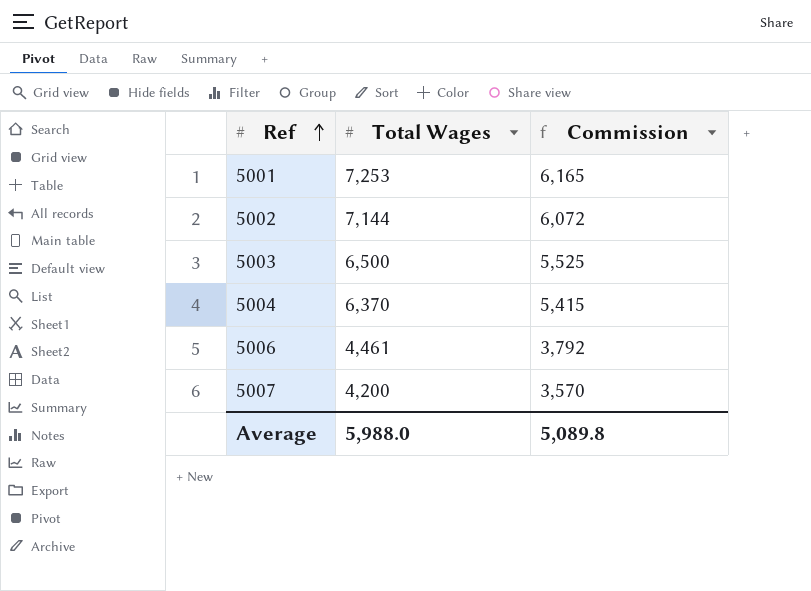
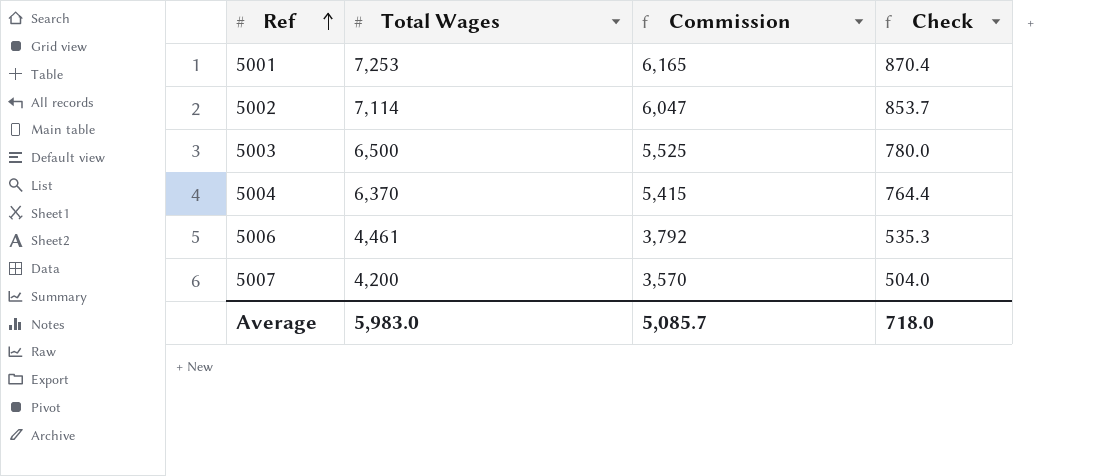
column Check | formula: none -> [Total Wages] * 0.12
5002 | Total Wages: 7,144 -> 7,114
5002 | Commission: 6,072 -> 6,047
Average | Total Wages: 5,988.0 -> 5,983.0
Average | Commission: 5,089.8 -> 5,085.7

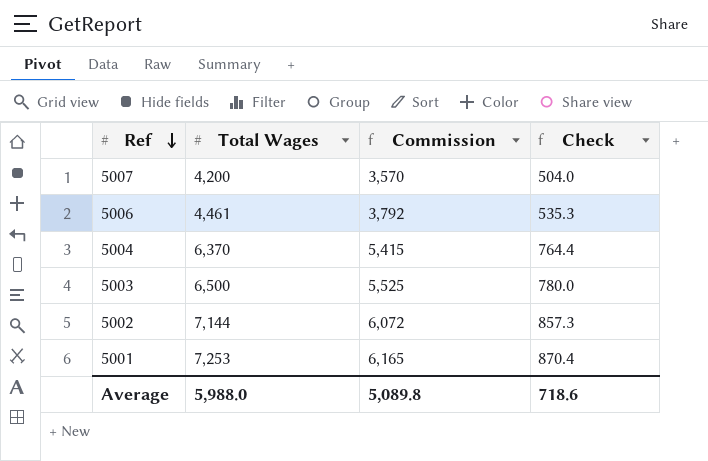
row order: Ref ascending -> Ref descending
5002 | Total Wages: 7,114 -> 7,144
5002 | Commission: 6,047 -> 6,072
5002 | Check: 853.7 -> 857.3
Average | Total Wages: 5,983.0 -> 5,988.0
Average | Commission: 5,085.7 -> 5,089.8
Average | Check: 718.0 -> 718.6

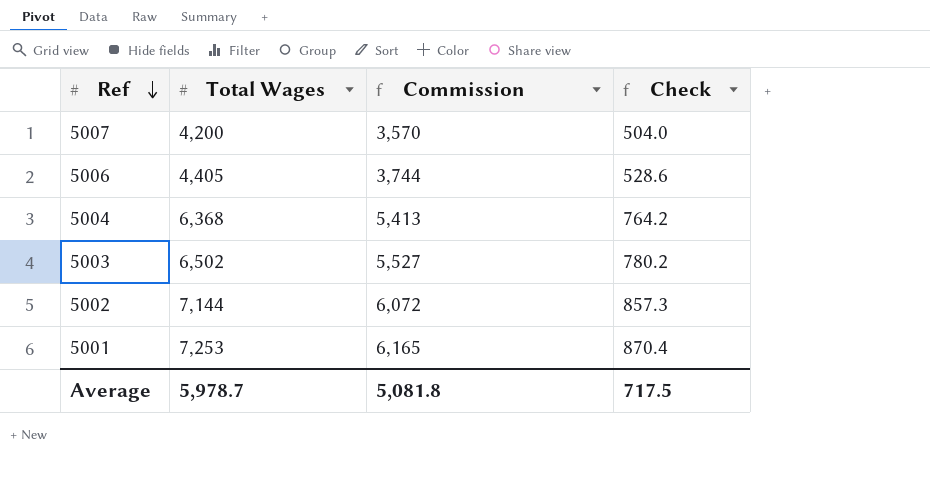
5006 | Total Wages: 4,461 -> 4,405
5006 | Commission: 3,792 -> 3,744
5006 | Check: 535.3 -> 528.6
5004 | Total Wages: 6,370 -> 6,368
5004 | Commission: 5,415 -> 5,413
5004 | Check: 764.4 -> 764.2
5003 | Total Wages: 6,500 -> 6,502
5003 | Commission: 5,525 -> 5,527
5003 | Check: 780.0 -> 780.2
Average | Total Wages: 5,988.0 -> 5,978.7
Average | Commission: 5,089.8 -> 5,081.8
Average | Check: 718.6 -> 717.5

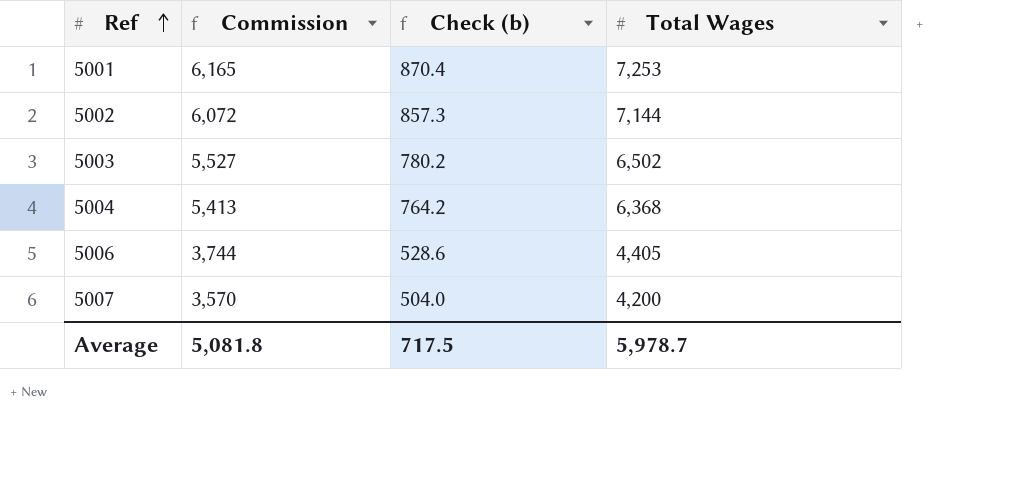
row order: Ref descending -> Ref ascending
column name: Check -> Check (b)
column Total Wages | position: 2 -> 4

